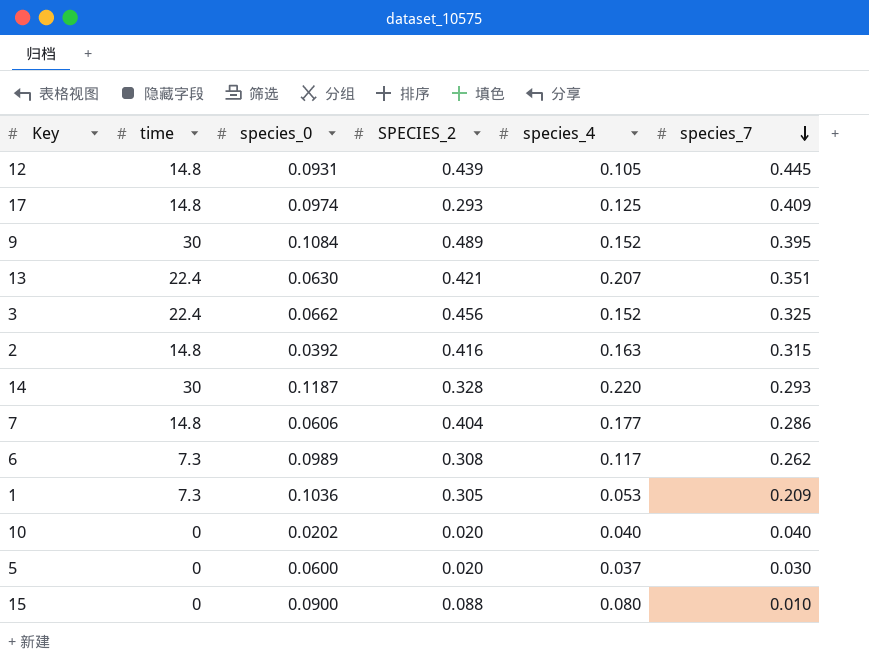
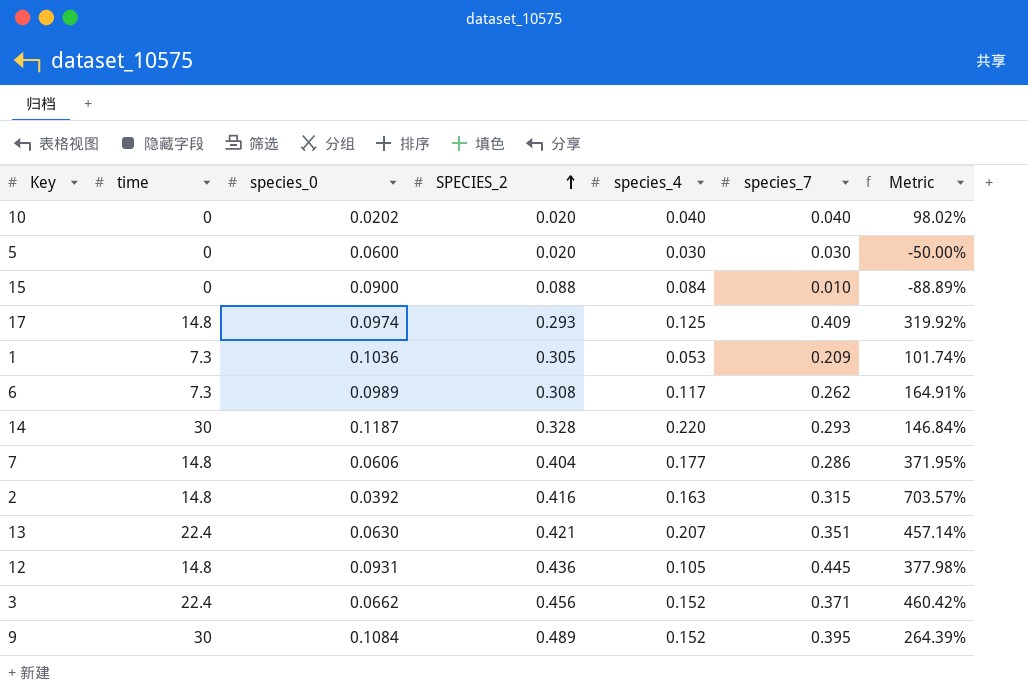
row order: species_7 descending -> SPECIES_2 ascending
column Metric | formula: none -> ([species_7] - [species_0]) / [species_0]
5 | species_4: 0.037 -> 0.030
15 | species_4: 0.080 -> 0.084
12 | SPECIES_2: 0.439 -> 0.436
3 | species_7: 0.325 -> 0.371

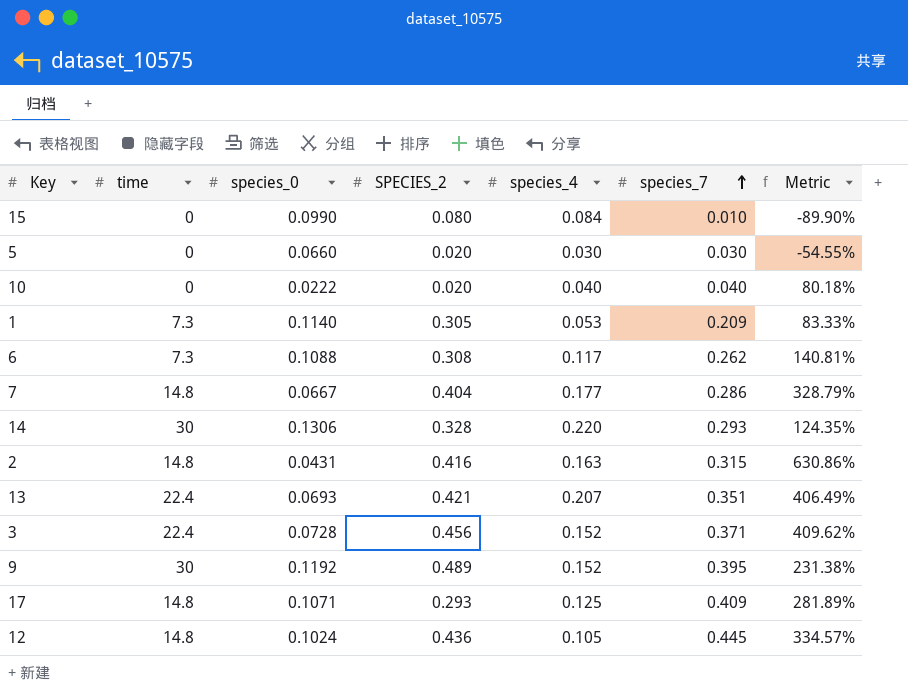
row order: SPECIES_2 ascending -> species_7 ascending
15 | species_0: 0.0900 -> 0.0990
15 | SPECIES_2: 0.088 -> 0.080
15 | Metric: -88.89% -> -89.90%
5 | species_0: 0.0600 -> 0.0660
5 | Metric: -50.00% -> -54.55%
10 | species_0: 0.0202 -> 0.0222
10 | Metric: 98.02% -> 80.18%
1 | species_0: 0.1036 -> 0.1140
1 | Metric: 101.74% -> 83.33%
6 | species_0: 0.0989 -> 0.1088
6 | Metric: 164.91% -> 140.81%
7 | species_0: 0.0606 -> 0.0667
7 | Metric: 371.95% -> 328.79%
14 | species_0: 0.1187 -> 0.1306
14 | Metric: 146.84% -> 124.35%
2 | species_0: 0.0392 -> 0.0431
2 | Metric: 703.57% -> 630.86%
13 | species_0: 0.0630 -> 0.0693
13 | Metric: 457.14% -> 406.49%
3 | species_0: 0.0662 -> 0.0728
3 | Metric: 460.42% -> 409.62%
9 | species_0: 0.1084 -> 0.1192
9 | Metric: 264.39% -> 231.38%
17 | species_0: 0.0974 -> 0.1071
17 | Metric: 319.92% -> 281.89%
12 | species_0: 0.0931 -> 0.1024
12 | Metric: 377.98% -> 334.57%

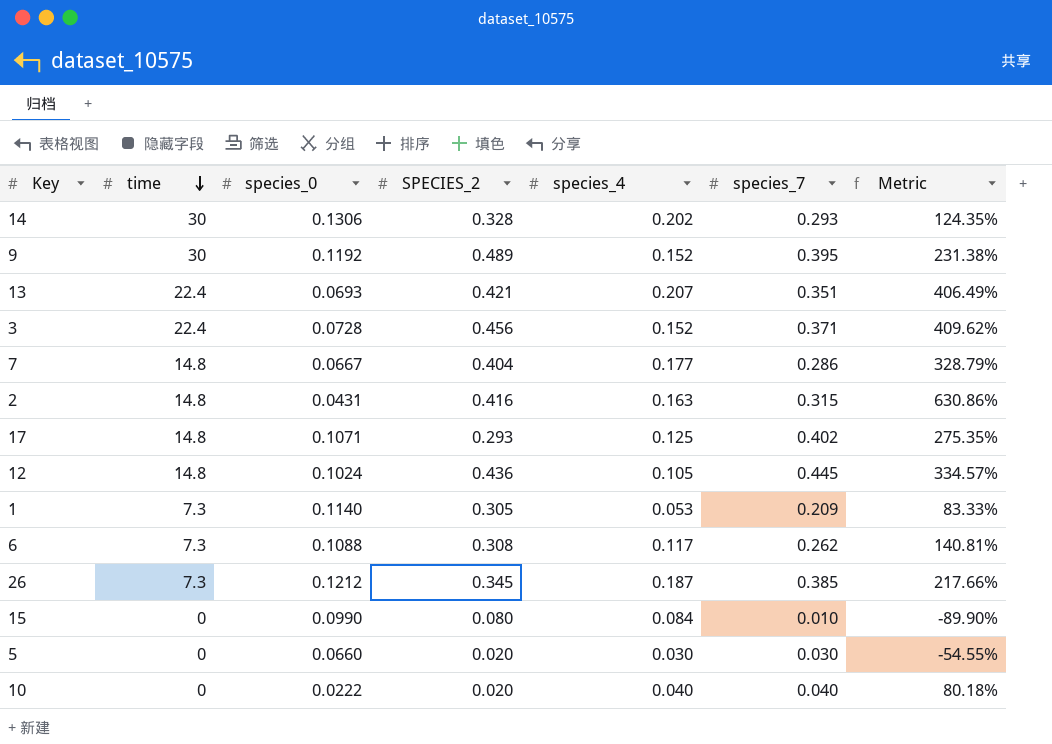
row order: species_7 ascending -> time descending
14 | species_4: 0.220 -> 0.202
17 | species_7: 0.409 -> 0.402
17 | Metric: 281.89% -> 275.35%
row 26: none -> 7.3 | 0.1212 | 0.345 | 0.187 | 0.385 | 217.66%

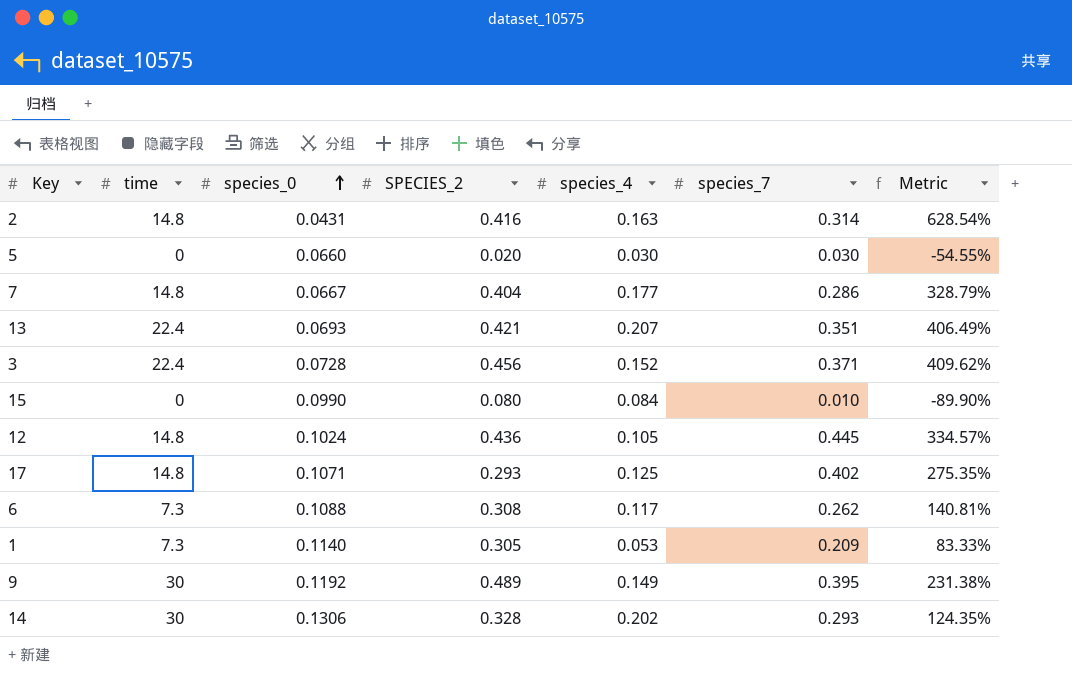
row order: time descending -> species_0 ascending
row 26: 7.3 | 0.1212 | 0.345 | 0.187 | 0.385 | 217.66% -> none
row 10: 0 | 0.0222 | 0.020 | 0.040 | 0.040 | 80.18% -> none
2 | species_7: 0.315 -> 0.314
2 | Metric: 630.86% -> 628.54%
9 | species_4: 0.152 -> 0.149

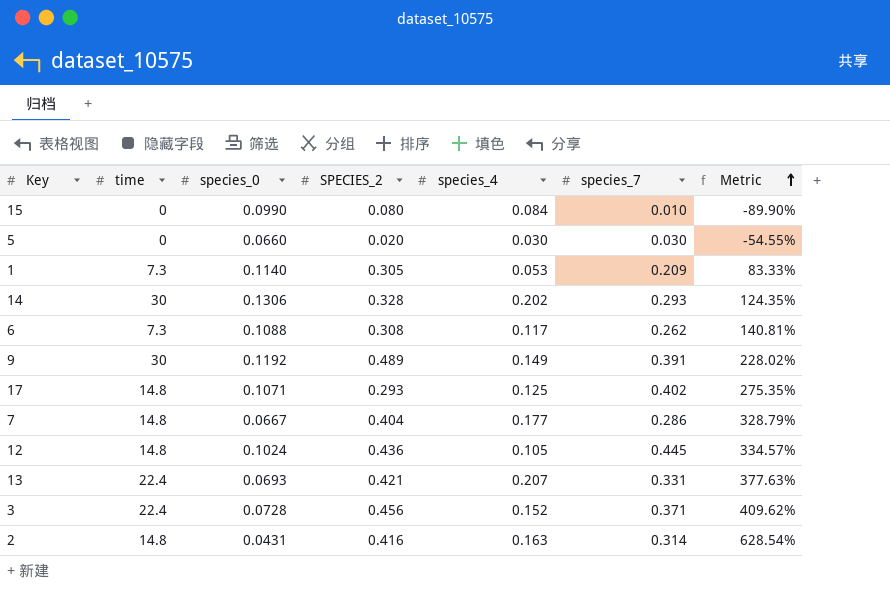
row order: species_0 ascending -> Metric ascending
9 | species_7: 0.395 -> 0.391
9 | Metric: 231.38% -> 228.02%
13 | species_7: 0.351 -> 0.331
13 | Metric: 406.49% -> 377.63%

